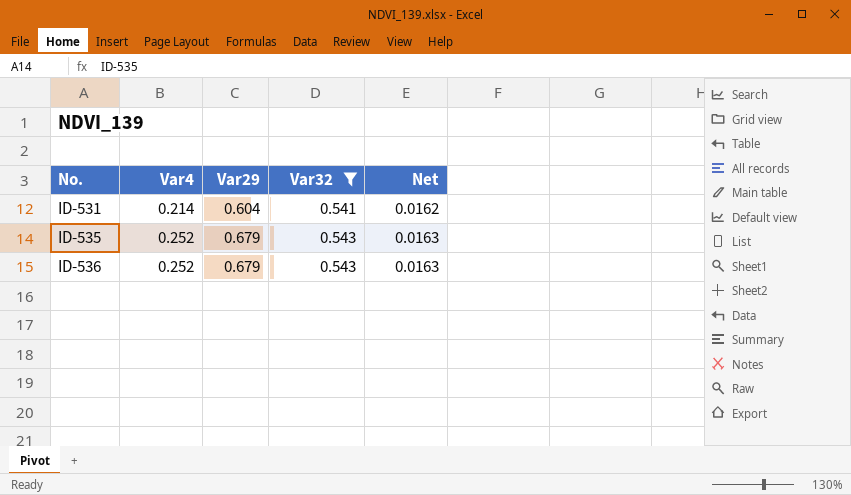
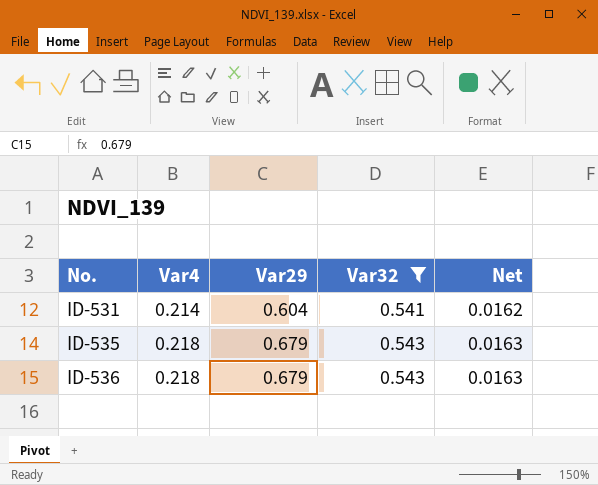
ID-535 | Var4: 0.252 -> 0.218
ID-536 | Var4: 0.252 -> 0.218

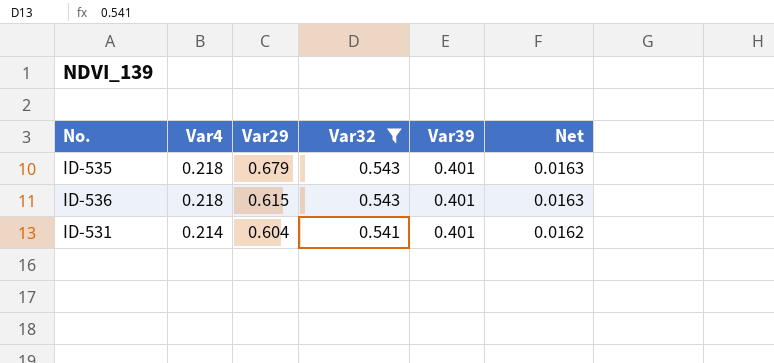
row order: No. ascending -> Var4 descending
column Var39 | position: none -> 5
ID-536 | Var29: 0.679 -> 0.615

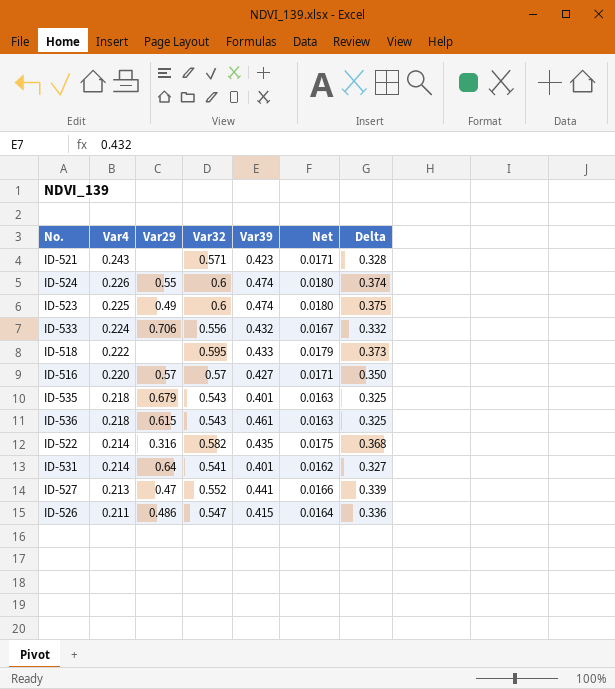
filter: Var32 <= 0.543 -> none
column Delta | formula: none -> [Var32] - [Var4]
ID-536 | Var39: 0.401 -> 0.461
ID-531 | Var29: 0.604 -> 0.64

